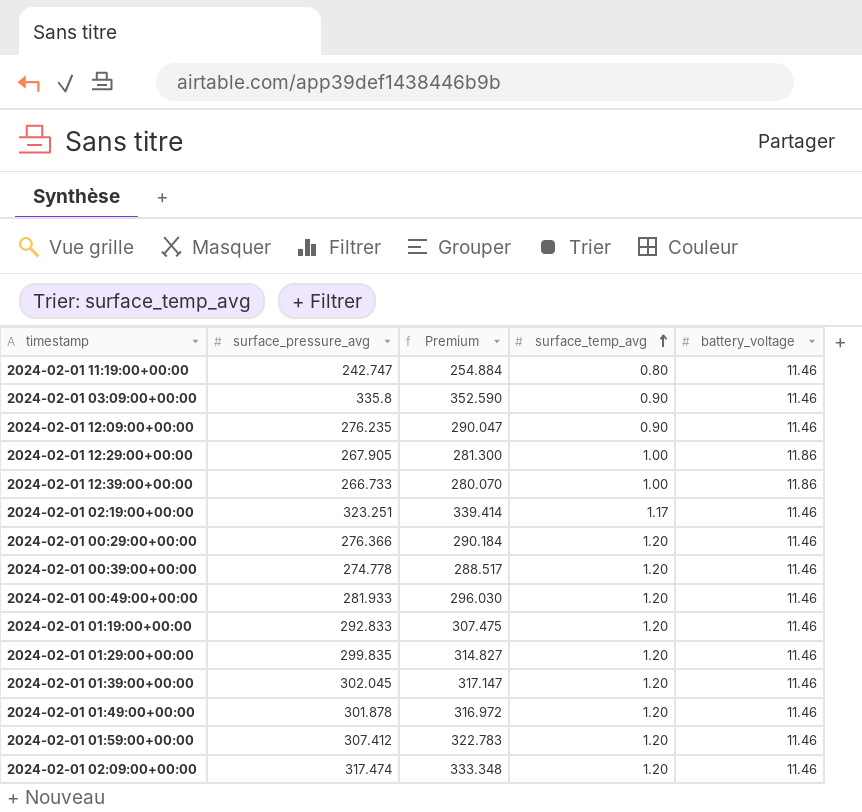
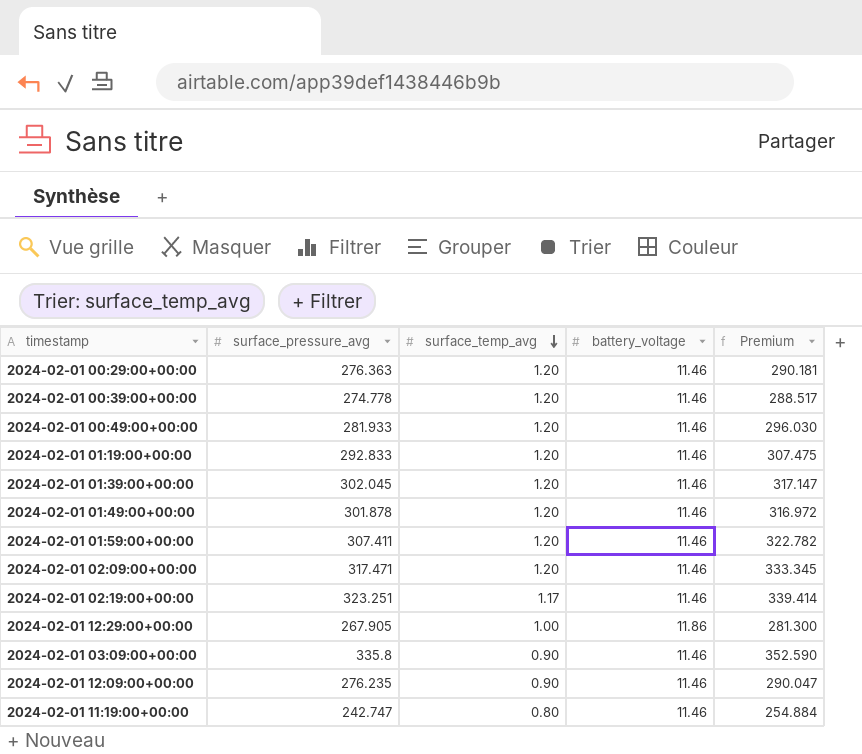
row order: surface_temp_avg ascending -> surface_temp_avg descending
column Premium | position: 3 -> 5
row 2024-02-01 12:39:00+00:00: 266.733 | 280.070 | 1.00 | 11.86 -> none
row 2024-02-01 01:29:00+00:00: 299.835 | 314.827 | 1.20 | 11.46 -> none
2024-02-01 00:29:00+00:00 | surface_pressure_avg: 276.366 -> 276.363
2024-02-01 00:29:00+00:00 | Premium: 290.184 -> 290.181
2024-02-01 01:59:00+00:00 | surface_pressure_avg: 307.412 -> 307.411
2024-02-01 01:59:00+00:00 | Premium: 322.783 -> 322.782
2024-02-01 02:09:00+00:00 | surface_pressure_avg: 317.474 -> 317.471
2024-02-01 02:09:00+00:00 | Premium: 333.348 -> 333.345

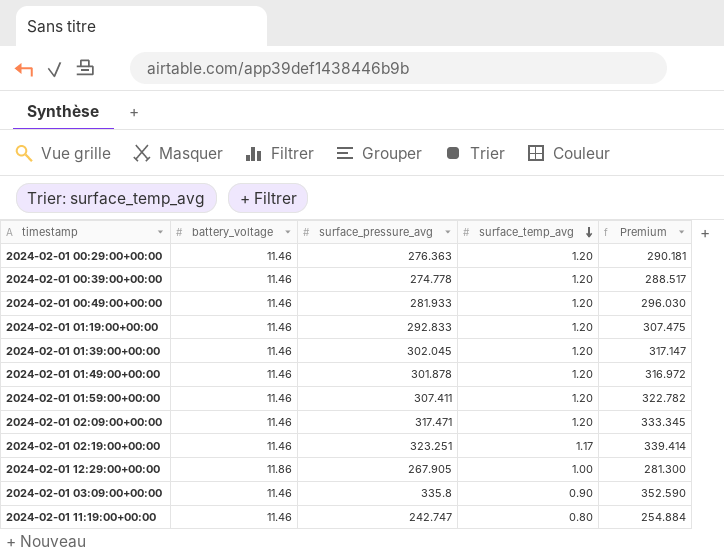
column battery_voltage | position: 4 -> 2
row 2024-02-01 12:09:00+00:00: 276.235 | 0.90 | 11.46 | 290.047 -> none

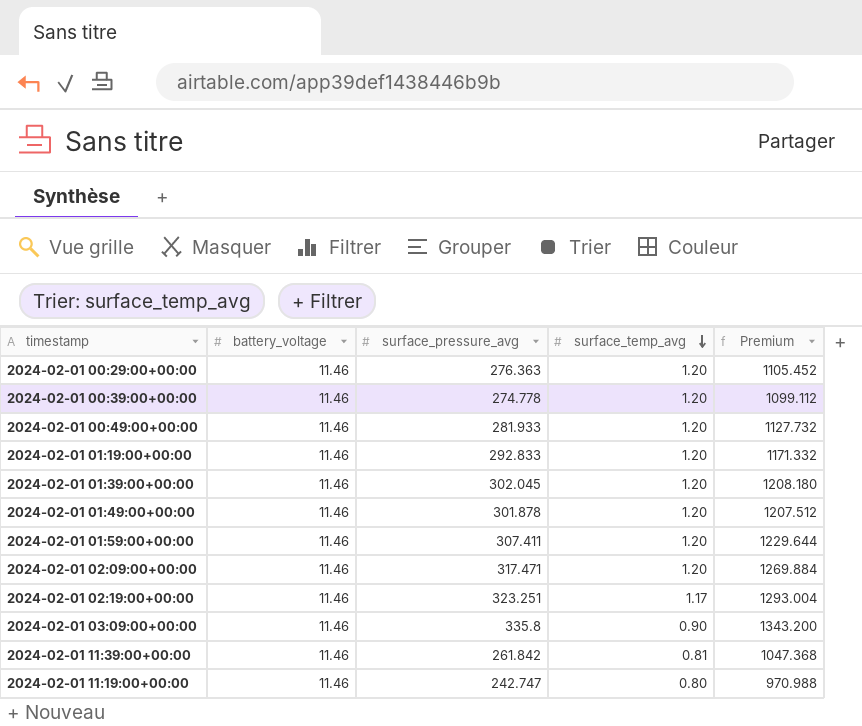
column Premium | formula: [surface_pressure_avg] * 1.05 -> [surface_pressure_avg] * 4
row 2024-02-01 12:29:00+00:00: 11.86 | 267.905 | 1.00 | 281.300 -> none
row 2024-02-01 11:39:00+00:00: none -> 11.46 | 261.842 | 0.81 | 1047.368

